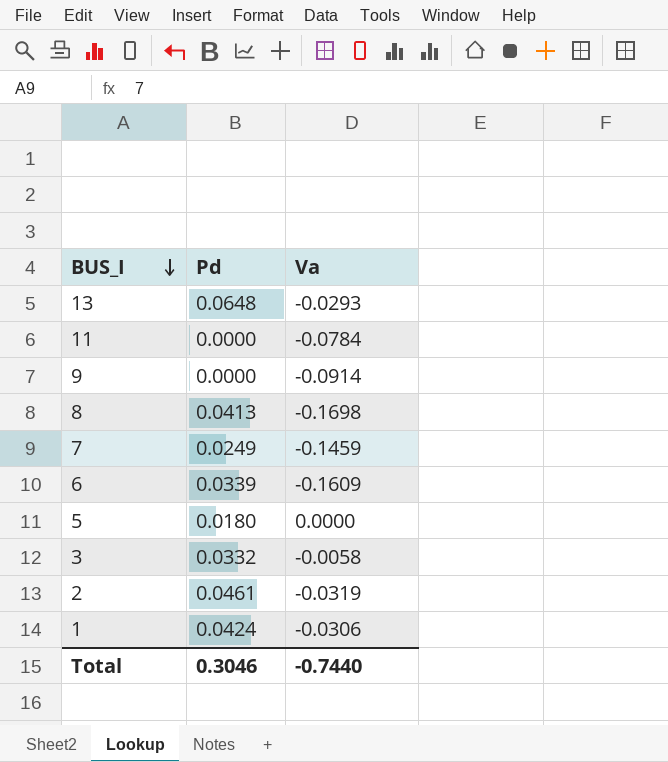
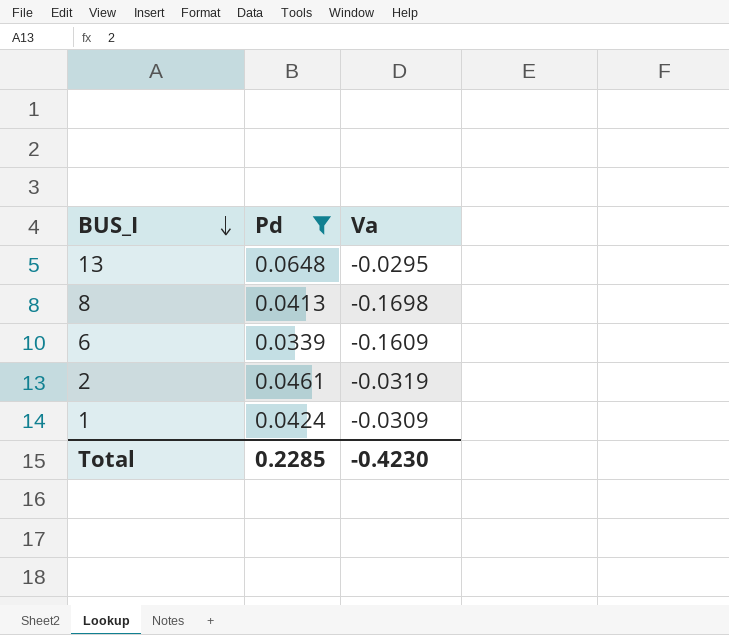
filter: none -> Pd >= 0.0339
13 | Va: -0.0293 -> -0.0295
1 | Va: -0.0306 -> -0.0309
Total | Pd: 0.3046 -> 0.2285
Total | Va: -0.7440 -> -0.4230

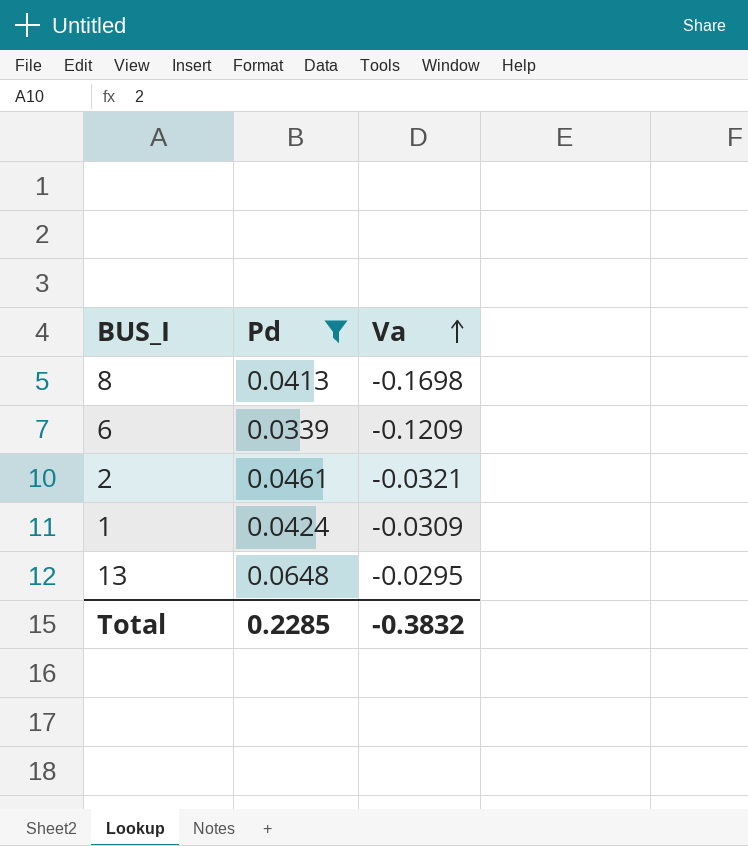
row order: BUS_I descending -> Va ascending
6 | Va: -0.1609 -> -0.1209
2 | Va: -0.0319 -> -0.0321
Total | Va: -0.4230 -> -0.3832

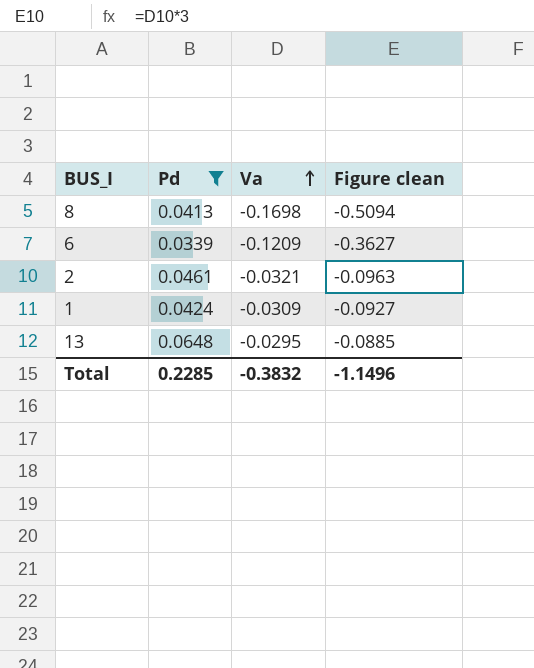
column Figure clean | formula: none -> [Va] * 3

